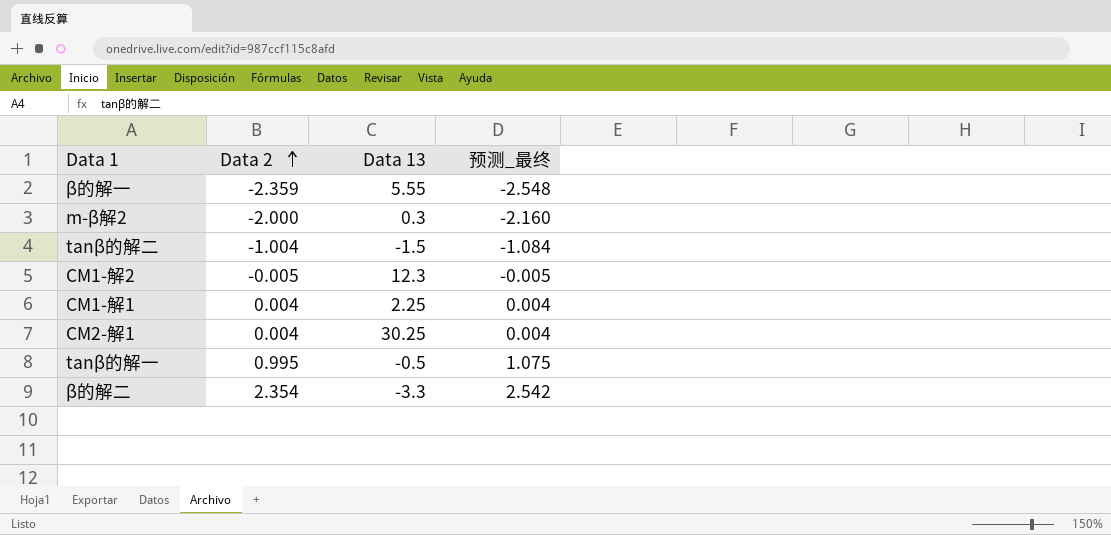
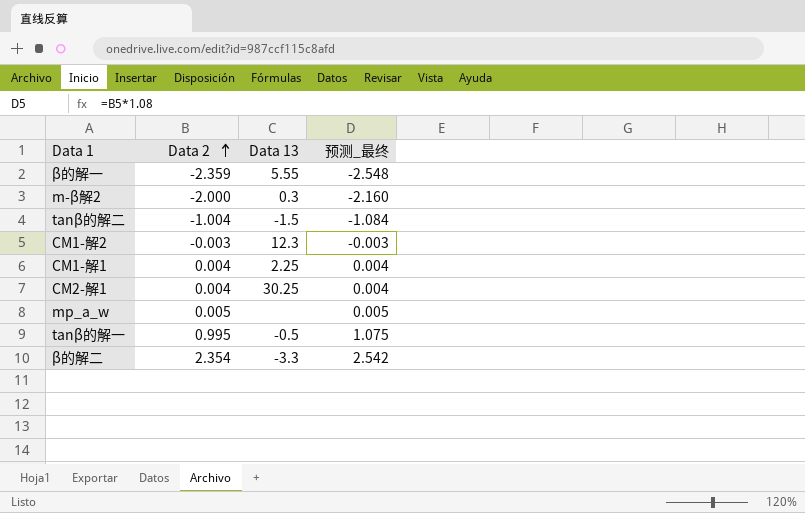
CM1-解2 | Data 2: -0.005 -> -0.003
CM1-解2 | 预测_最终: -0.005 -> -0.003
row mp_a_w: none -> 0.005 | none | 0.005

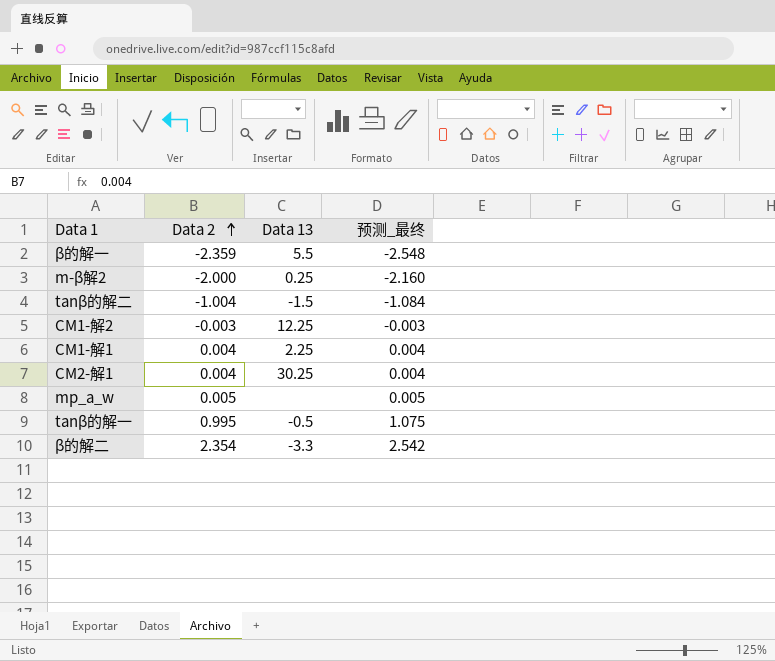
β的解一 | Data 13: 5.55 -> 5.5
m-β解2 | Data 13: 0.3 -> 0.25
CM1-解2 | Data 13: 12.3 -> 12.25

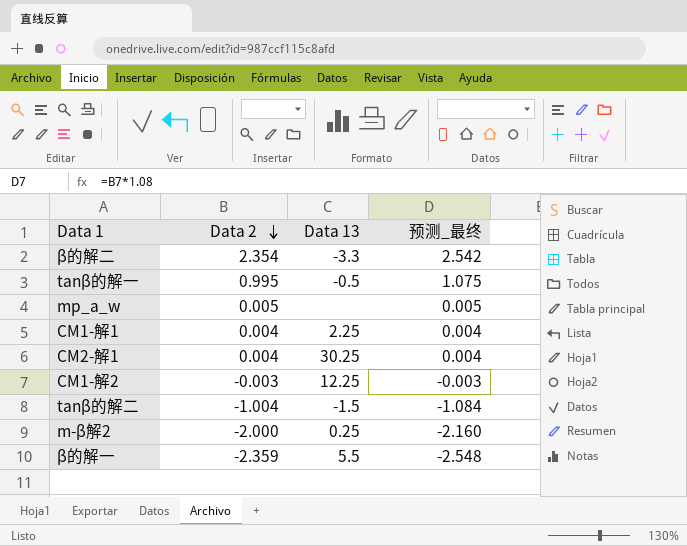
row order: Data 2 ascending -> Data 2 descending

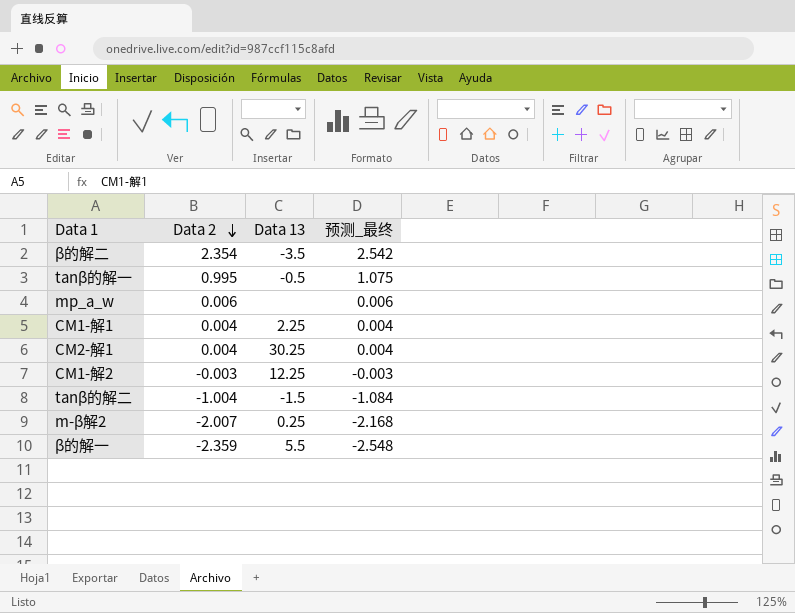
β的解二 | Data 13: -3.3 -> -3.5
mp_a_w | Data 2: 0.005 -> 0.006
mp_a_w | 预测_最终: 0.005 -> 0.006
m-β解2 | Data 2: -2.000 -> -2.007
m-β解2 | 预测_最终: -2.160 -> -2.168

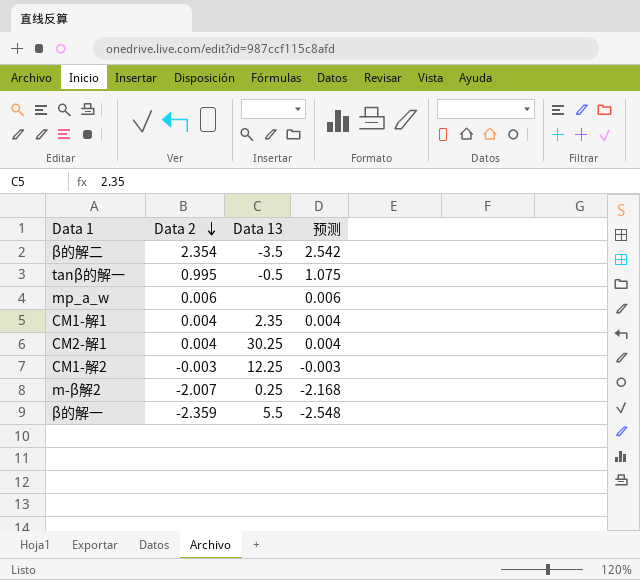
column name: 预测_最终 -> 预测
row tanβ的解二: -1.004 | -1.5 | -1.084 -> none
CM1-解1 | Data 13: 2.25 -> 2.35

